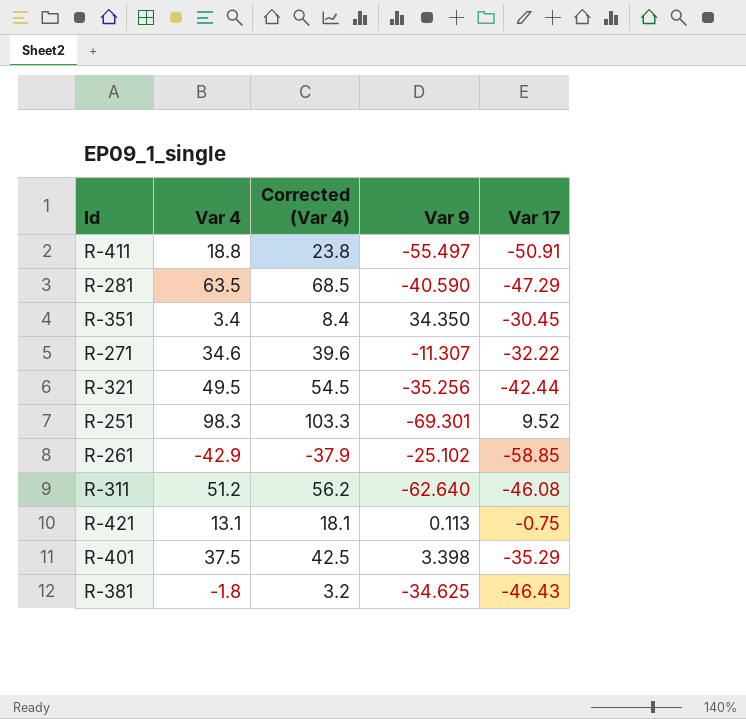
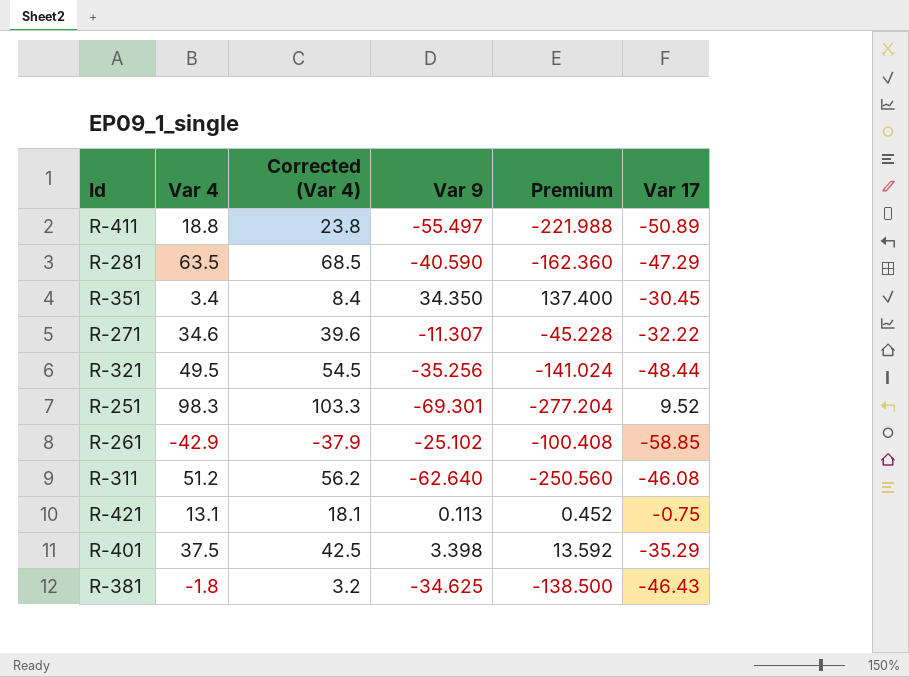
column Premium | formula: none -> [Var 9] * 4
R-411 | Var 17: -50.91 -> -50.89
R-321 | Var 17: -42.44 -> -48.44

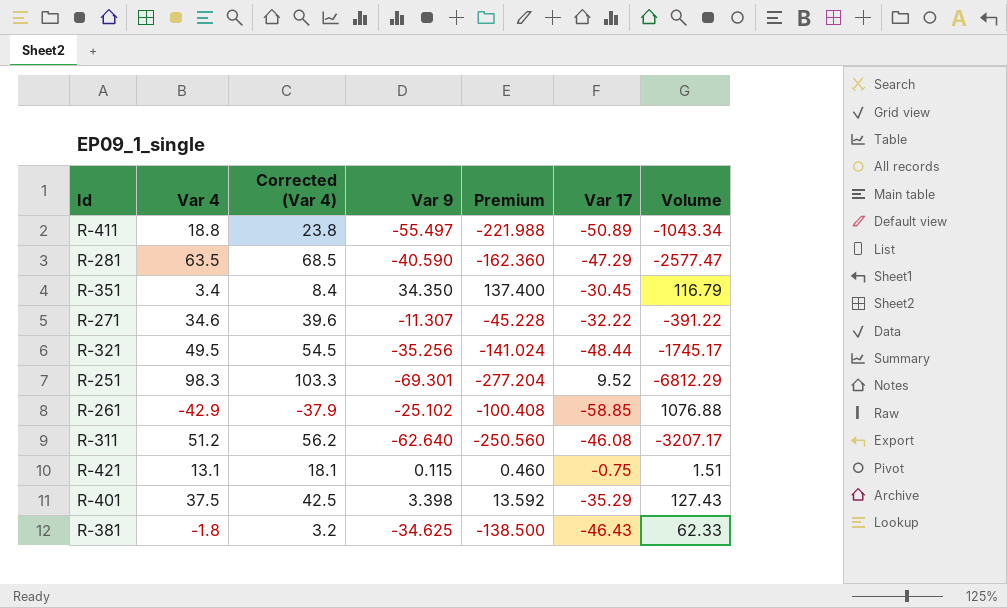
column Volume | formula: none -> [Var 4] * [Var 9]
R-421 | Var 9: 0.113 -> 0.115
R-421 | Premium: 0.452 -> 0.460

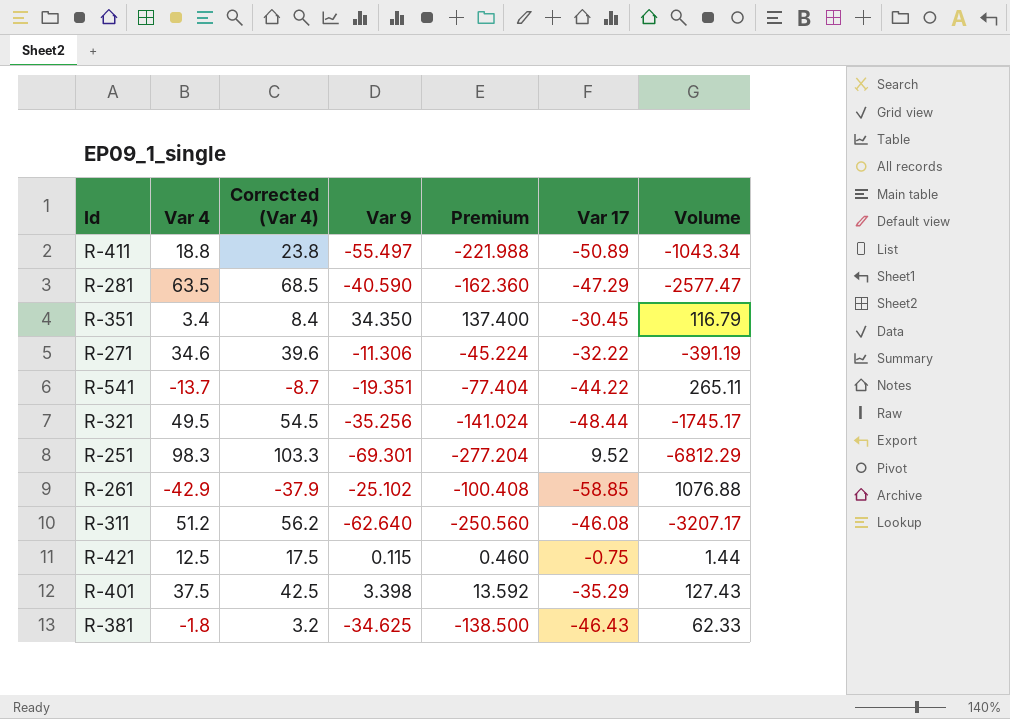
R-271 | Var 9: -11.307 -> -11.306
R-271 | Premium: -45.228 -> -45.224
R-271 | Volume: -391.22 -> -391.19
row R-541: none -> -13.7 | -8.7 | -19.351 | -77.404 | -44.22 | 265.11
R-421 | Var 4: 13.1 -> 12.5
R-421 | Corrected (Var 4): 18.1 -> 17.5
R-421 | Volume: 1.51 -> 1.44

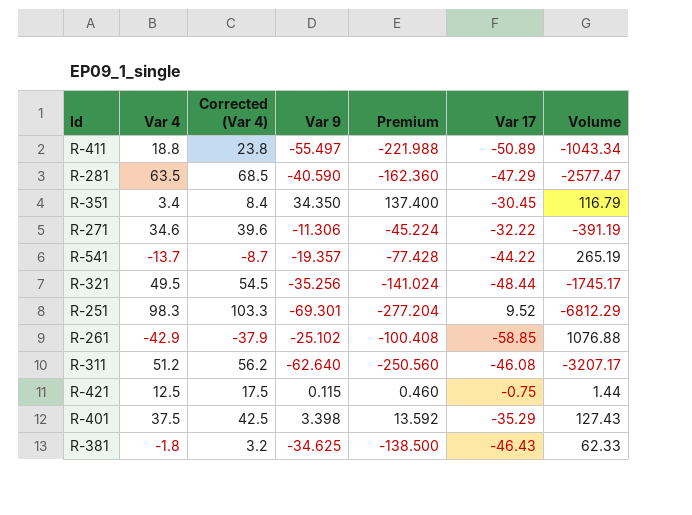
R-541 | Var 9: -19.351 -> -19.357
R-541 | Premium: -77.404 -> -77.428
R-541 | Volume: 265.11 -> 265.19

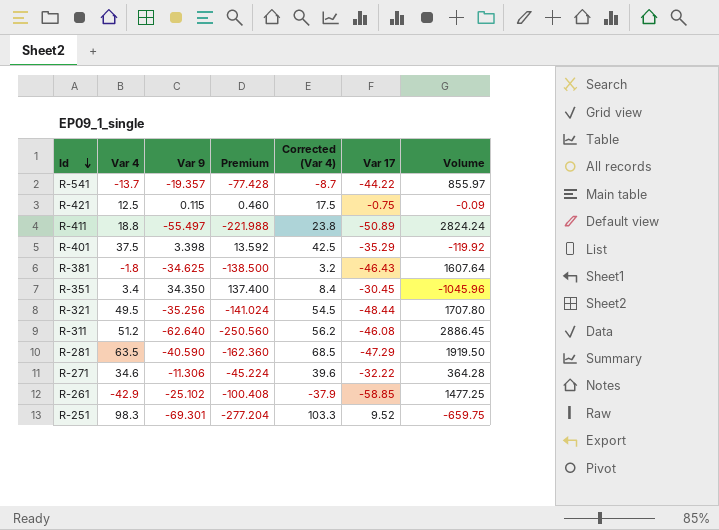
row order: none -> Id descending
column Corrected (Var 4) | position: 3 -> 5
column Volume | formula: [Var 4] * [Var 9] -> [Var 9] * [Var 17]

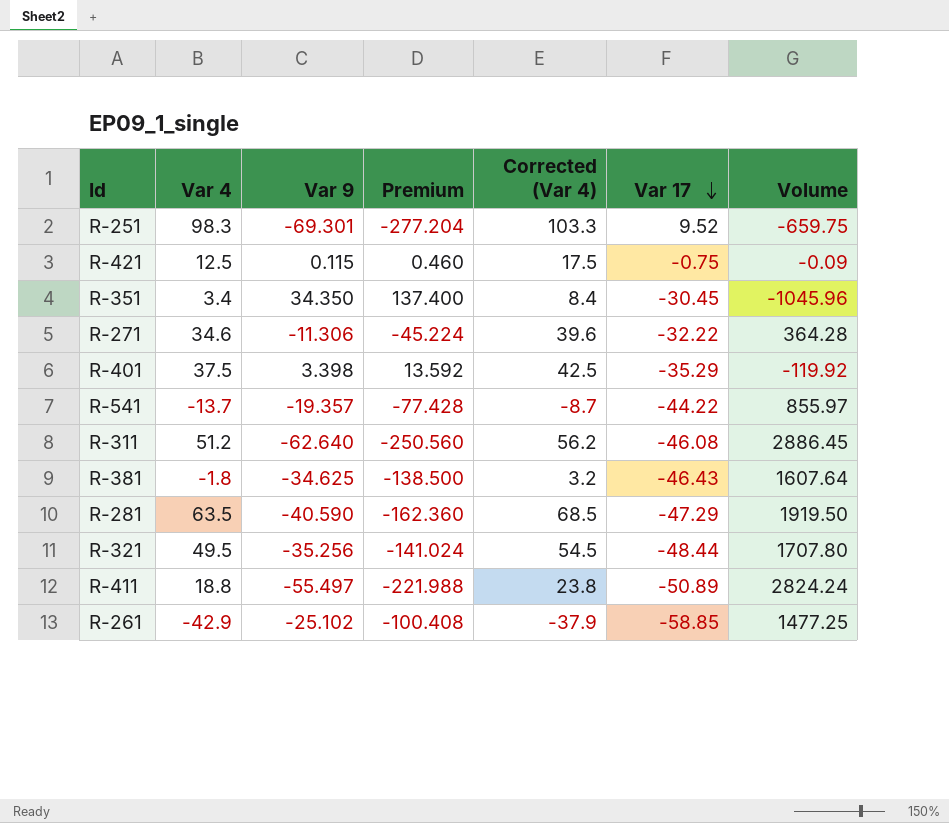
row order: Id descending -> Var 17 descending

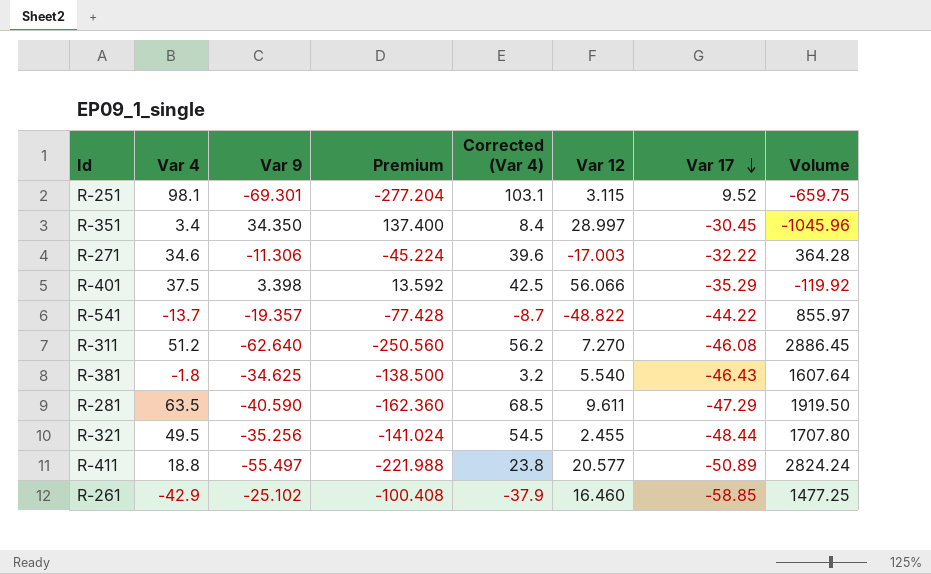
column Var 12 | position: none -> 6
row R-421: 12.5 | 0.115 | 0.460 | 17.5 | -0.75 | -0.09 -> none
R-251 | Var 4: 98.3 -> 98.1
R-251 | Corrected (Var 4): 103.3 -> 103.1

